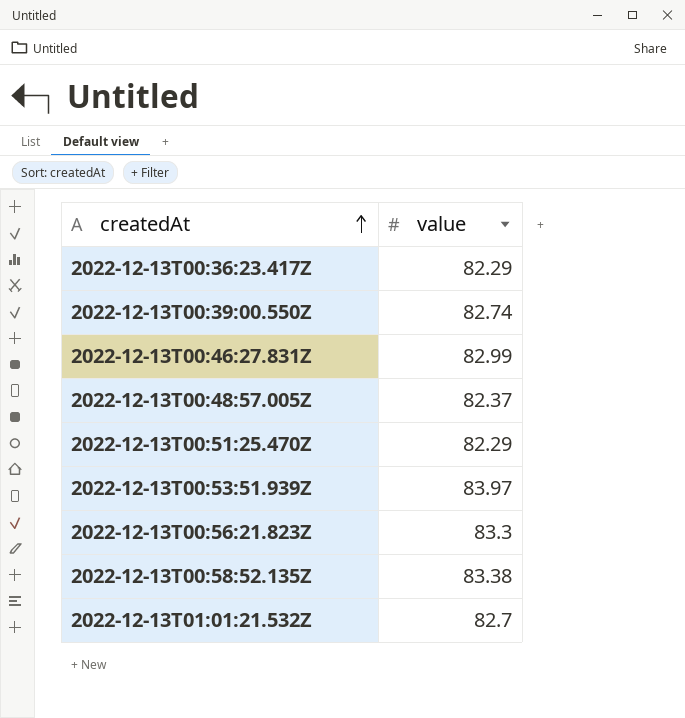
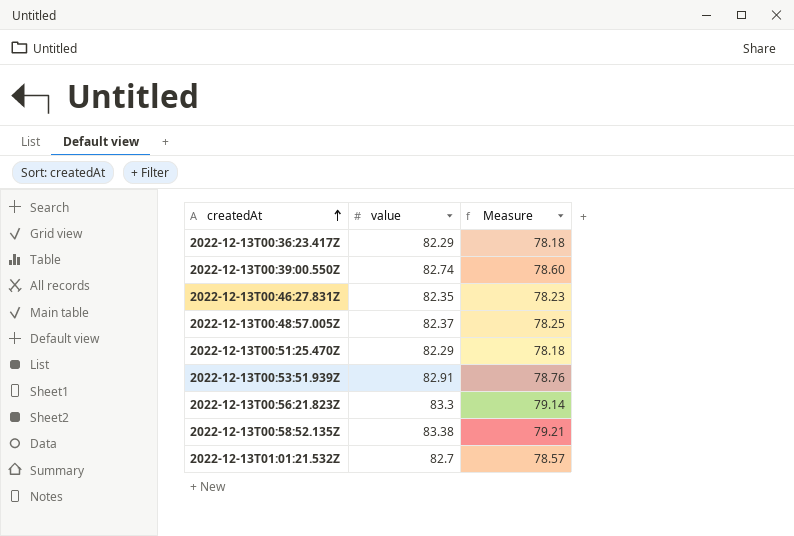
column Measure | formula: none -> [value] * 0.95
2022-12-13T00:46:27.831Z | value: 82.99 -> 82.35
2022-12-13T00:53:51.939Z | value: 83.97 -> 82.91

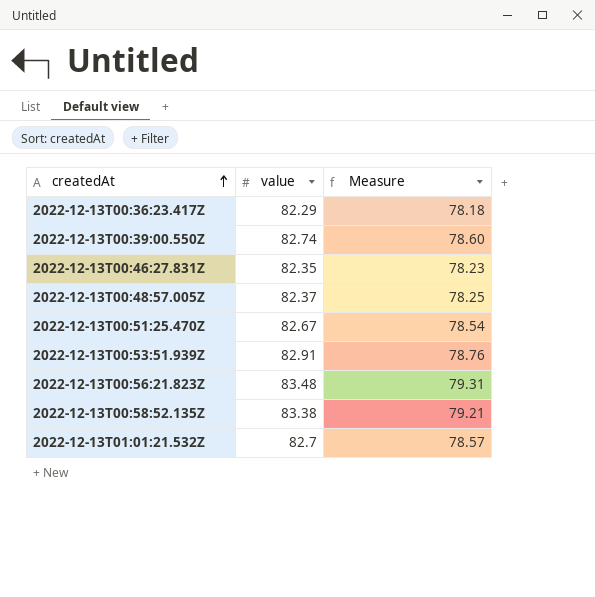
2022-12-13T00:51:25.470Z | value: 82.29 -> 82.67
2022-12-13T00:51:25.470Z | Measure: 78.18 -> 78.54
2022-12-13T00:56:21.823Z | value: 83.3 -> 83.48
2022-12-13T00:56:21.823Z | Measure: 79.14 -> 79.31

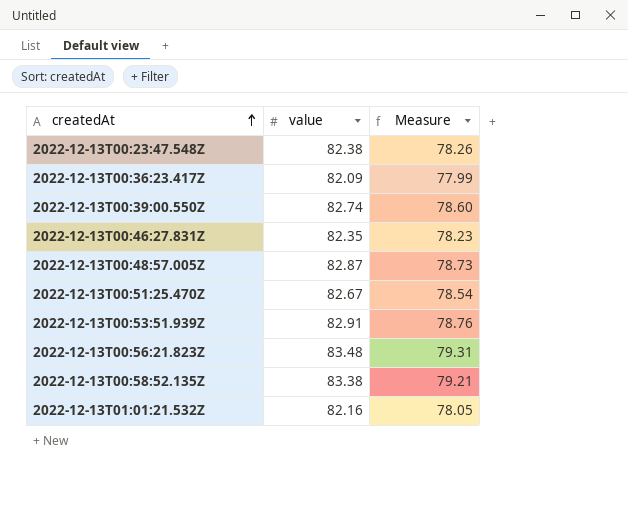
row 2022-12-13T00:23:47.548Z: none -> 82.38 | 78.26
2022-12-13T00:36:23.417Z | value: 82.29 -> 82.09
2022-12-13T00:36:23.417Z | Measure: 78.18 -> 77.99
2022-12-13T00:48:57.005Z | value: 82.37 -> 82.87
2022-12-13T00:48:57.005Z | Measure: 78.25 -> 78.73
2022-12-13T01:01:21.532Z | value: 82.7 -> 82.16
2022-12-13T01:01:21.532Z | Measure: 78.57 -> 78.05

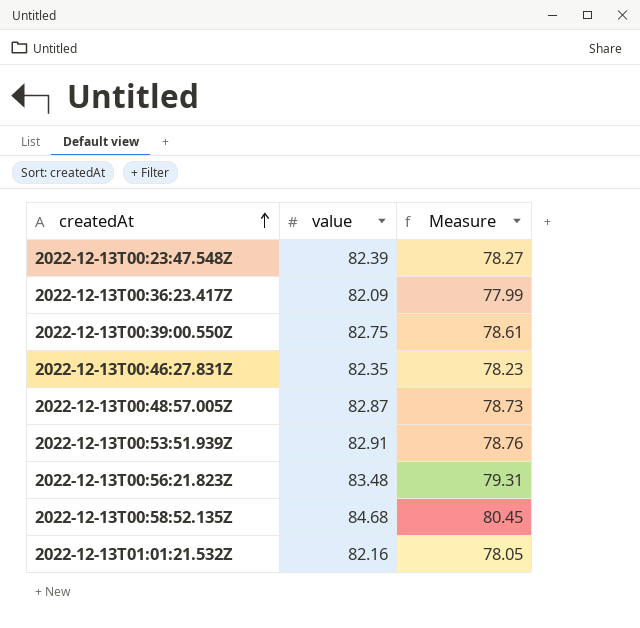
row 2022-12-13T00:51:25.470Z: 82.67 | 78.54 -> none
2022-12-13T00:23:47.548Z | value: 82.38 -> 82.39
2022-12-13T00:23:47.548Z | Measure: 78.26 -> 78.27
2022-12-13T00:39:00.550Z | value: 82.74 -> 82.75
2022-12-13T00:39:00.550Z | Measure: 78.60 -> 78.61
2022-12-13T00:58:52.135Z | value: 83.38 -> 84.68
2022-12-13T00:58:52.135Z | Measure: 79.21 -> 80.45

